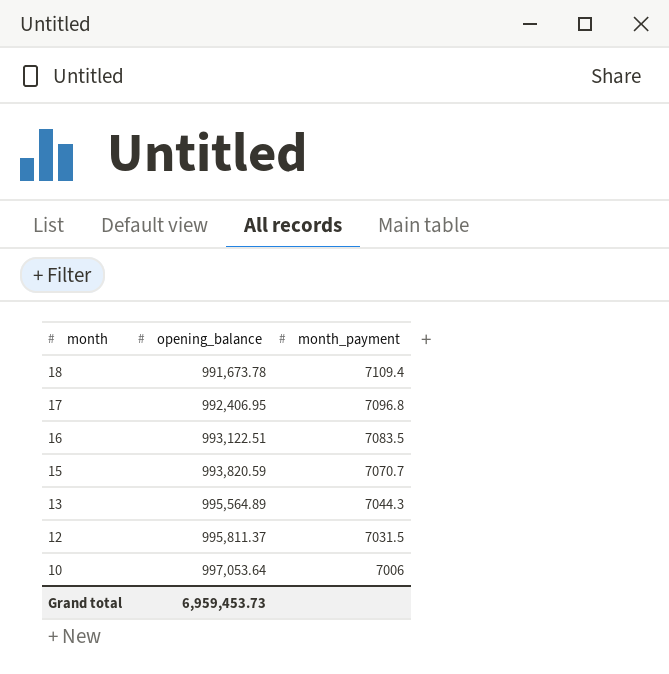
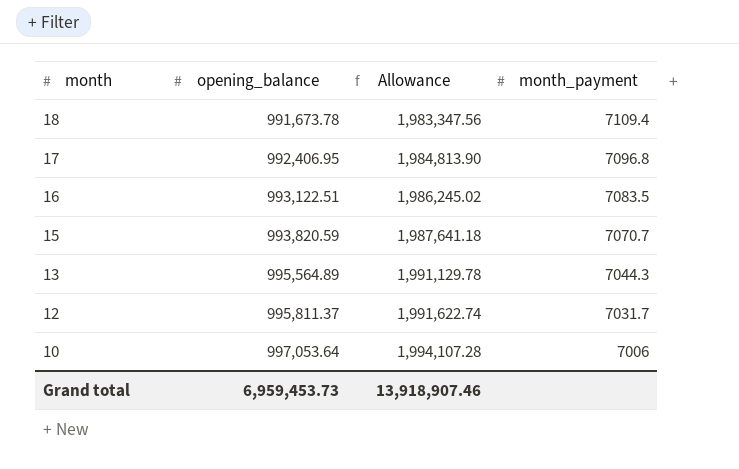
column Allowance | formula: none -> [opening_balance] * 2
12 | month_payment: 7031.5 -> 7031.7

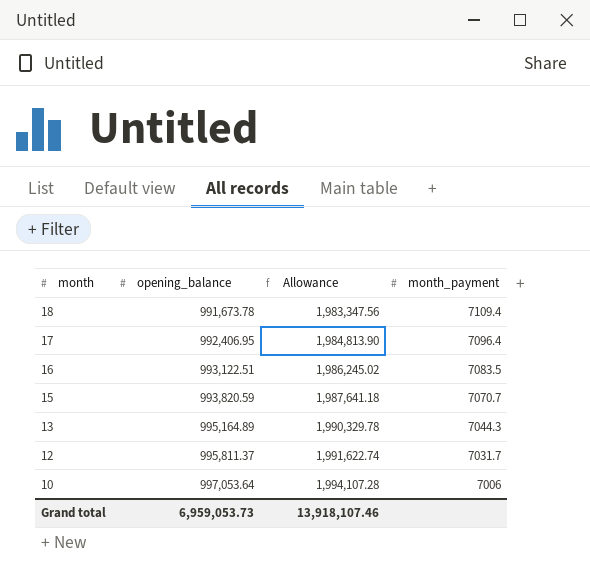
17 | month_payment: 7096.8 -> 7096.4
13 | opening_balance: 995,564.89 -> 995,164.89
13 | Allowance: 1,991,129.78 -> 1,990,329.78
Grand total | opening_balance: 6,959,453.73 -> 6,959,053.73
Grand total | Allowance: 13,918,907.46 -> 13,918,107.46

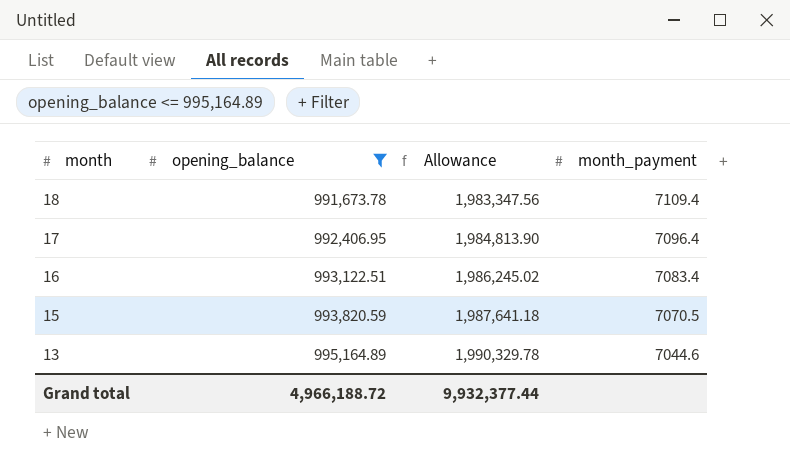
filter: none -> opening_balance <= 995,164.89
16 | month_payment: 7083.5 -> 7083.4
15 | month_payment: 7070.7 -> 7070.5
13 | month_payment: 7044.3 -> 7044.6
Grand total | opening_balance: 6,959,053.73 -> 4,966,188.72
Grand total | Allowance: 13,918,107.46 -> 9,932,377.44

